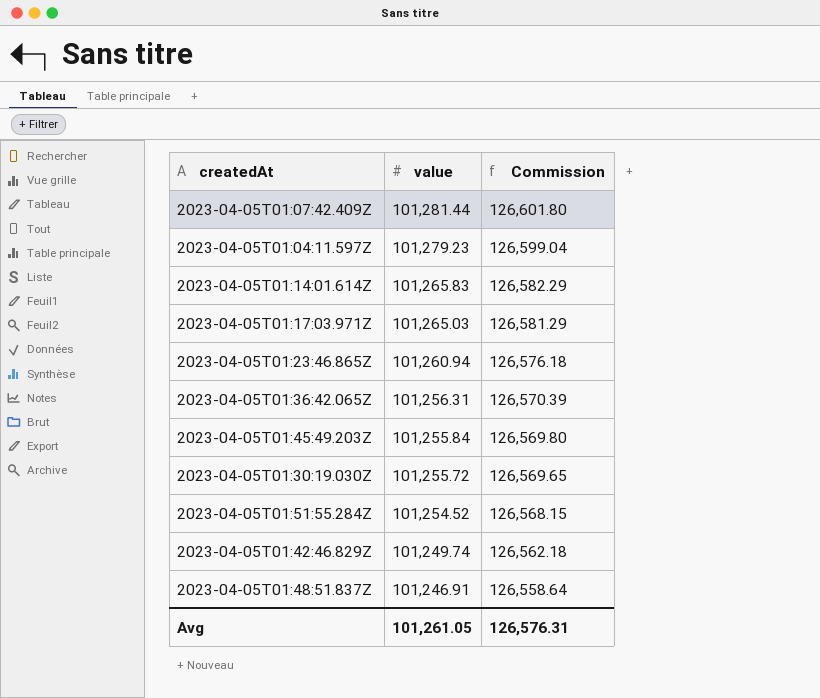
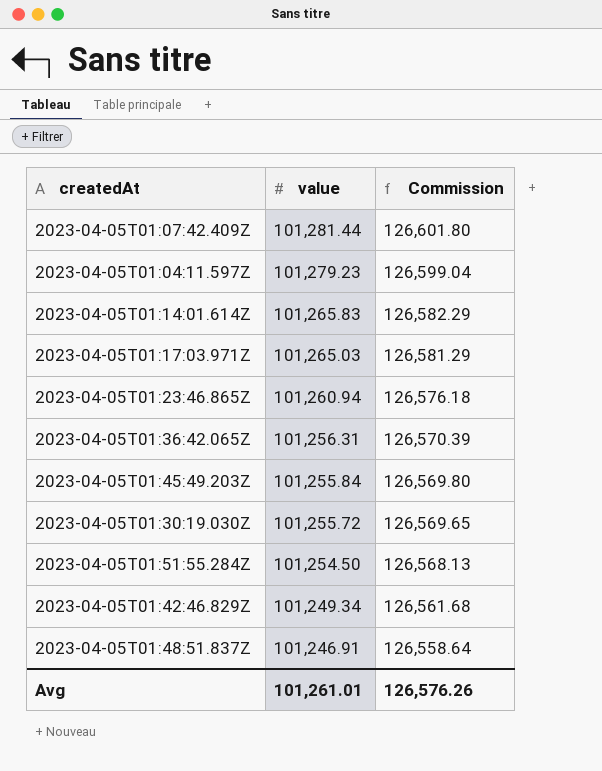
2023-04-05T01:51:55.284Z | value: 101,254.52 -> 101,254.50
2023-04-05T01:51:55.284Z | Commission: 126,568.15 -> 126,568.13
2023-04-05T01:42:46.829Z | value: 101,249.74 -> 101,249.34
2023-04-05T01:42:46.829Z | Commission: 126,562.18 -> 126,561.68
Avg | value: 101,261.05 -> 101,261.01
Avg | Commission: 126,576.31 -> 126,576.26

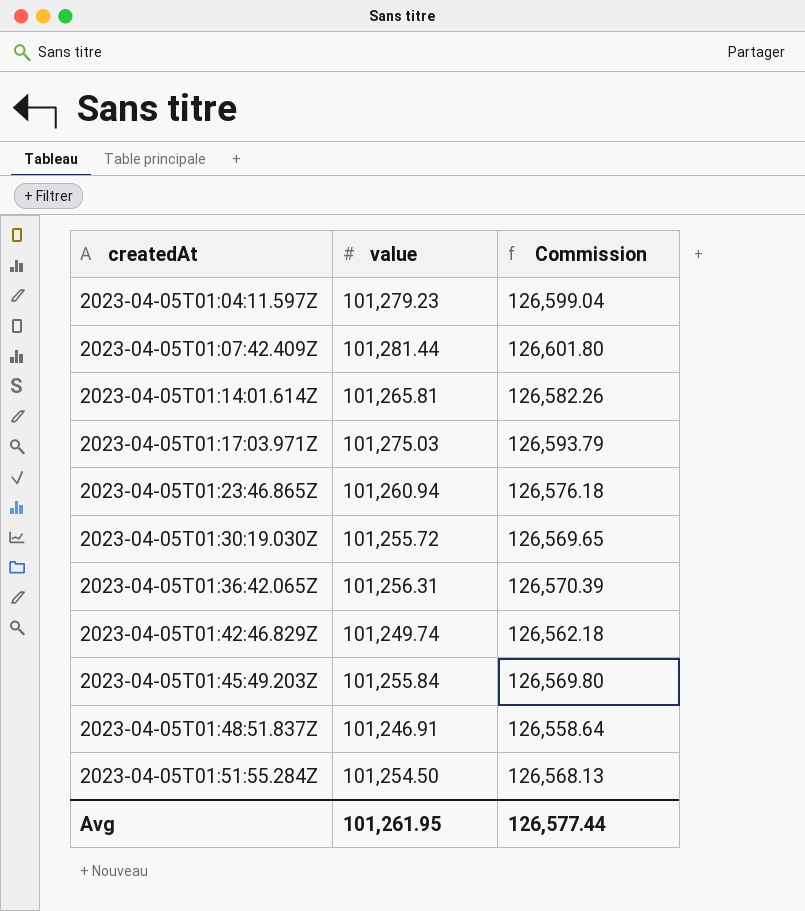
row order: value descending -> createdAt ascending
2023-04-05T01:14:01.614Z | value: 101,265.83 -> 101,265.81
2023-04-05T01:14:01.614Z | Commission: 126,582.29 -> 126,582.26
2023-04-05T01:17:03.971Z | value: 101,265.03 -> 101,275.03
2023-04-05T01:17:03.971Z | Commission: 126,581.29 -> 126,593.79
2023-04-05T01:42:46.829Z | value: 101,249.34 -> 101,249.74
2023-04-05T01:42:46.829Z | Commission: 126,561.68 -> 126,562.18
Avg | value: 101,261.01 -> 101,261.95
Avg | Commission: 126,576.26 -> 126,577.44

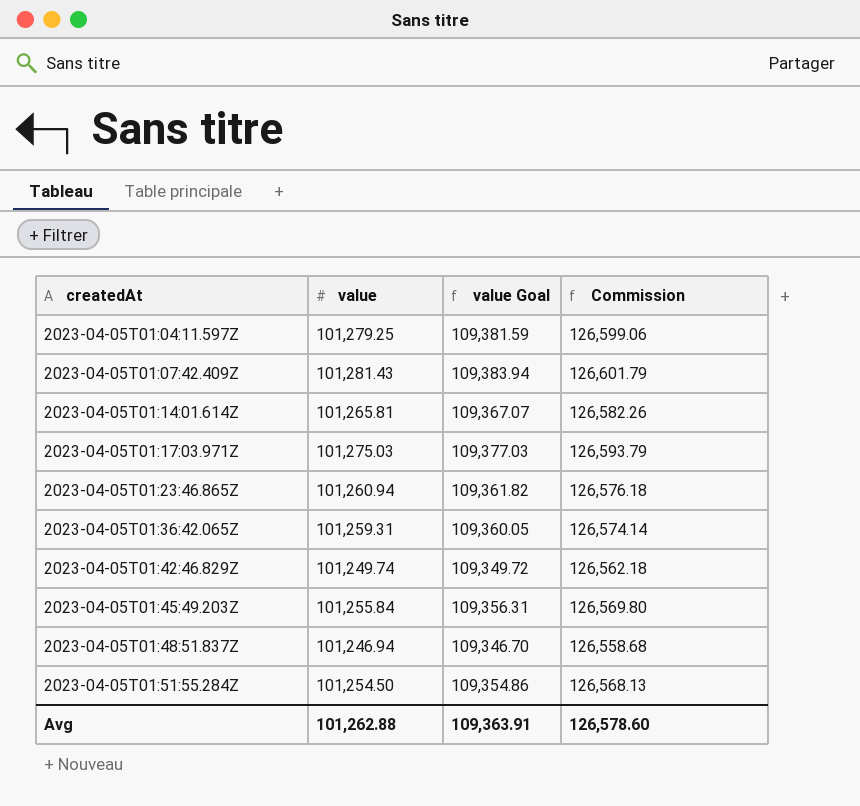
column value Goal | formula: none -> [value] * 1.08
row 2023-04-05T01:30:19.030Z: 101,255.72 | 126,569.65 -> none
2023-04-05T01:04:11.597Z | value: 101,279.23 -> 101,279.25
2023-04-05T01:04:11.597Z | Commission: 126,599.04 -> 126,599.06
2023-04-05T01:07:42.409Z | value: 101,281.44 -> 101,281.43
2023-04-05T01:07:42.409Z | Commission: 126,601.80 -> 126,601.79
2023-04-05T01:36:42.065Z | value: 101,256.31 -> 101,259.31
2023-04-05T01:36:42.065Z | Commission: 126,570.39 -> 126,574.14
2023-04-05T01:48:51.837Z | value: 101,246.91 -> 101,246.94
2023-04-05T01:48:51.837Z | Commission: 126,558.64 -> 126,558.68
Avg | value: 101,261.95 -> 101,262.88
Avg | Commission: 126,577.44 -> 126,578.60

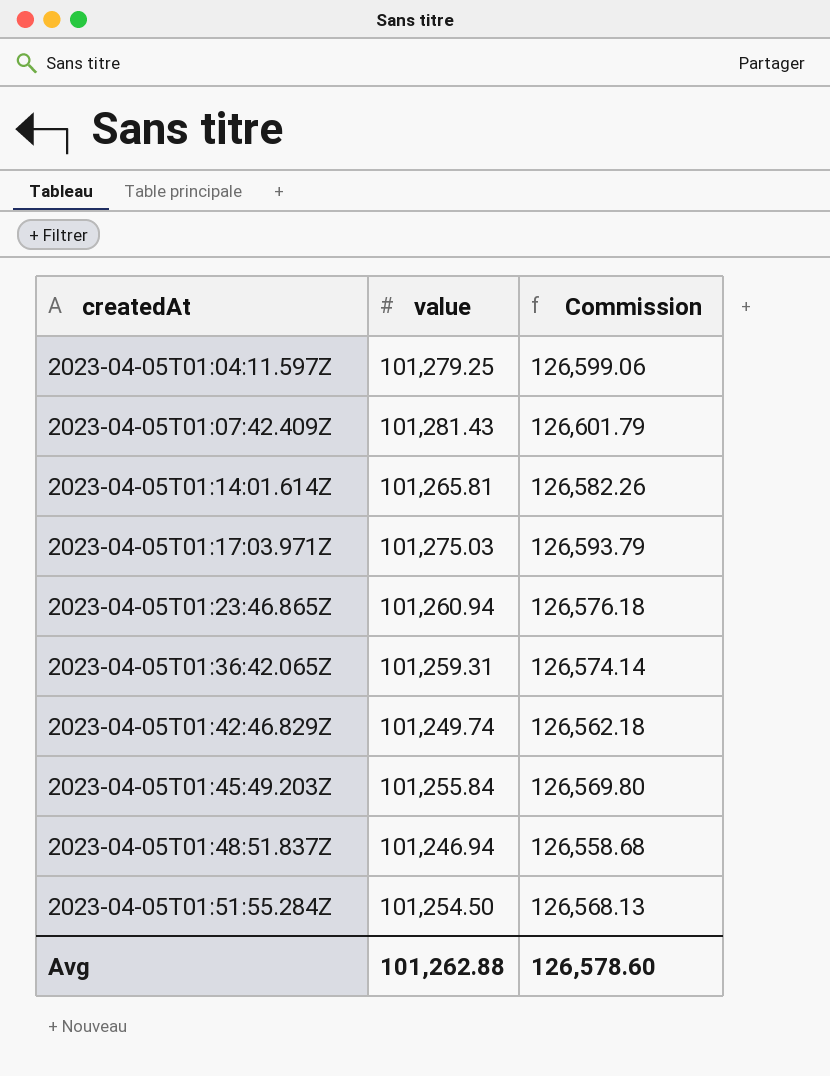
column value Goal | formula: [value] * 1.08 -> none

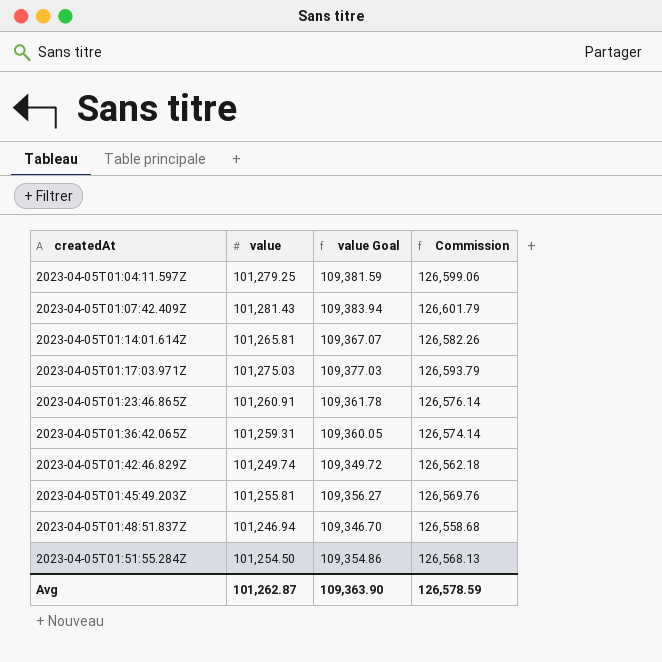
column value Goal | formula: none -> [value] * 1.08
2023-04-05T01:23:46.865Z | value: 101,260.94 -> 101,260.91
2023-04-05T01:23:46.865Z | Commission: 126,576.18 -> 126,576.14
2023-04-05T01:45:49.203Z | value: 101,255.84 -> 101,255.81
2023-04-05T01:45:49.203Z | Commission: 126,569.80 -> 126,569.76
Avg | value: 101,262.88 -> 101,262.87
Avg | Commission: 126,578.60 -> 126,578.59

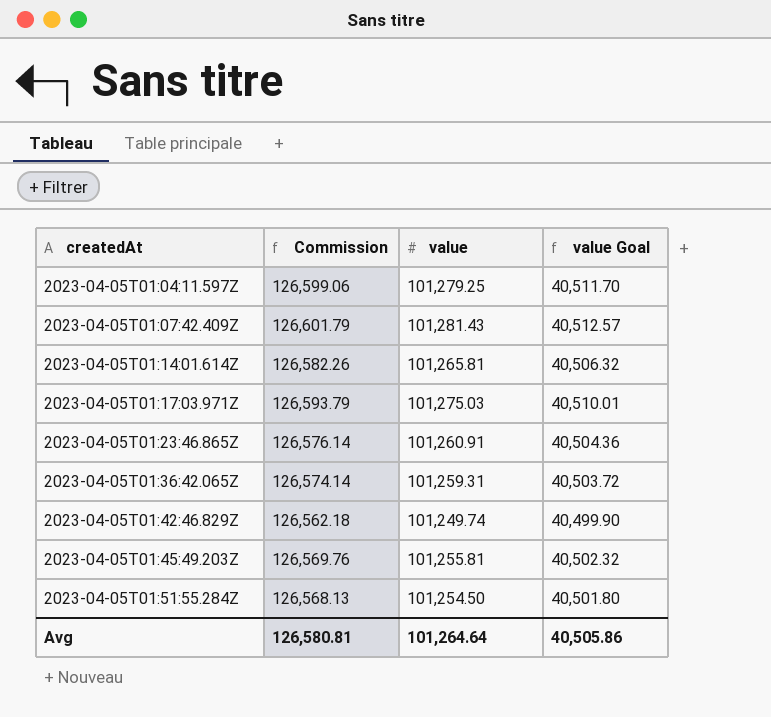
column Commission | position: 4 -> 2
column value Goal | formula: [value] * 1.08 -> [value] * 0.4
row 2023-04-05T01:48:51.837Z: 101,246.94 | 109,346.70 | 126,558.68 -> none
Avg | Commission: 126,578.59 -> 126,580.81
Avg | value: 101,262.87 -> 101,264.64
Avg | value Goal: 109,363.90 -> 40,505.86

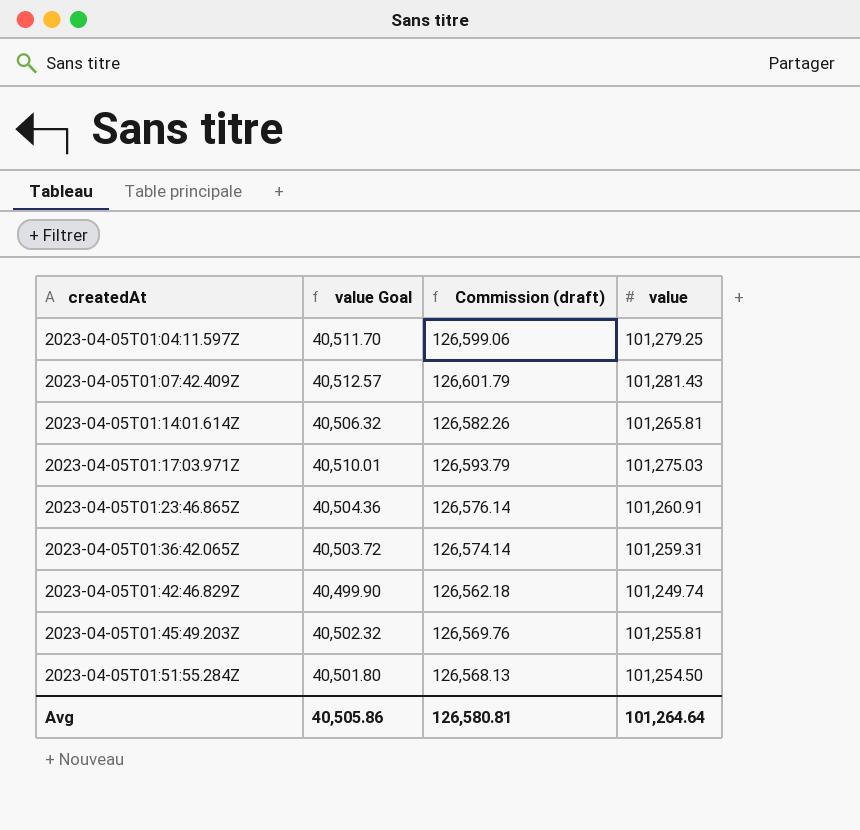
column value Goal | position: 4 -> 2
column name: Commission -> Commission (draft)

